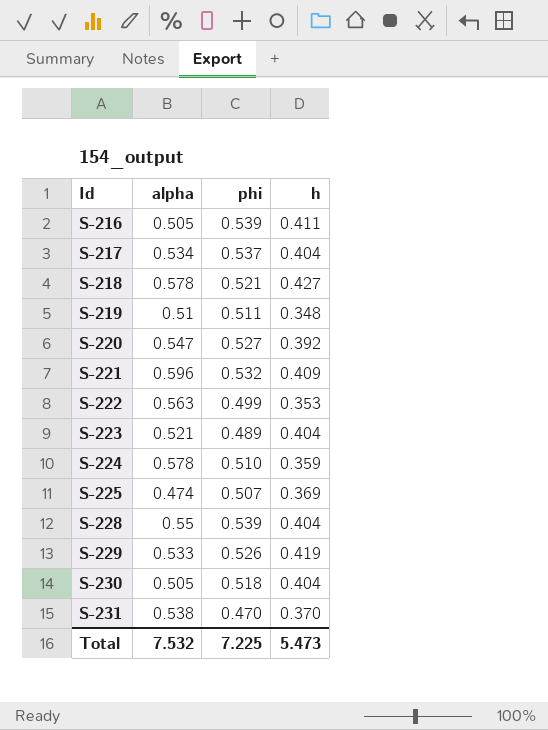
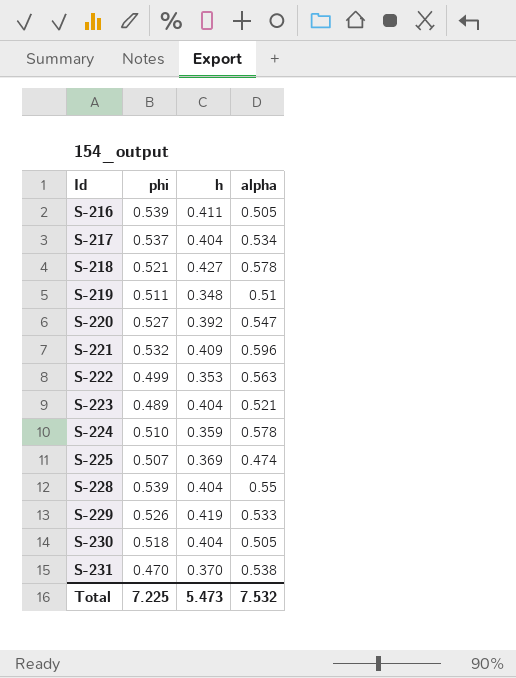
column alpha | position: 2 -> 4

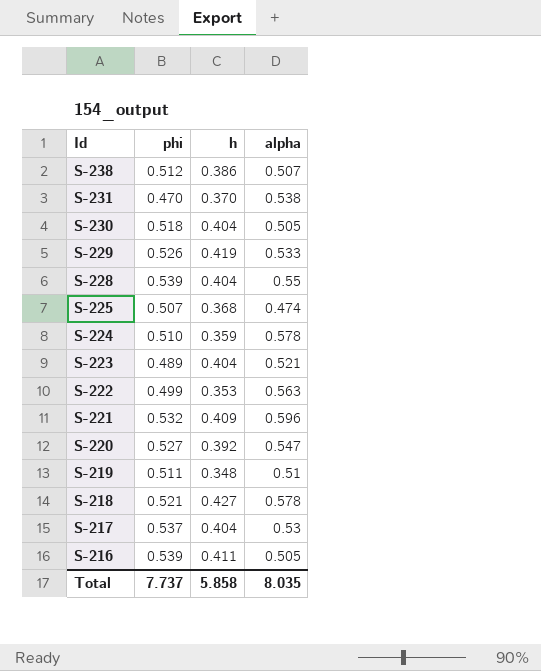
row order: Id ascending -> Id descending
row S-238: none -> 0.512 | 0.386 | 0.507
S-225 | h: 0.369 -> 0.368
S-217 | alpha: 0.534 -> 0.53
Total | phi: 7.225 -> 7.737
Total | h: 5.473 -> 5.858
Total | alpha: 7.532 -> 8.035

